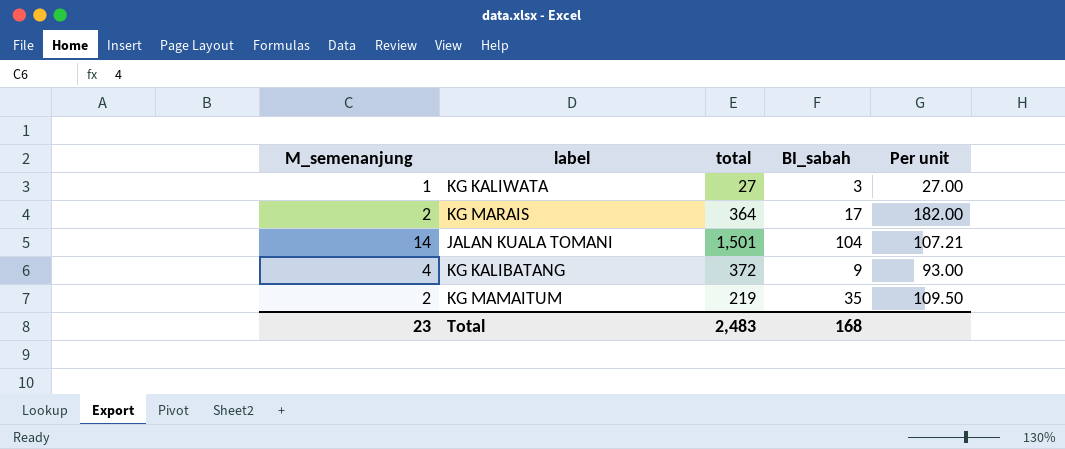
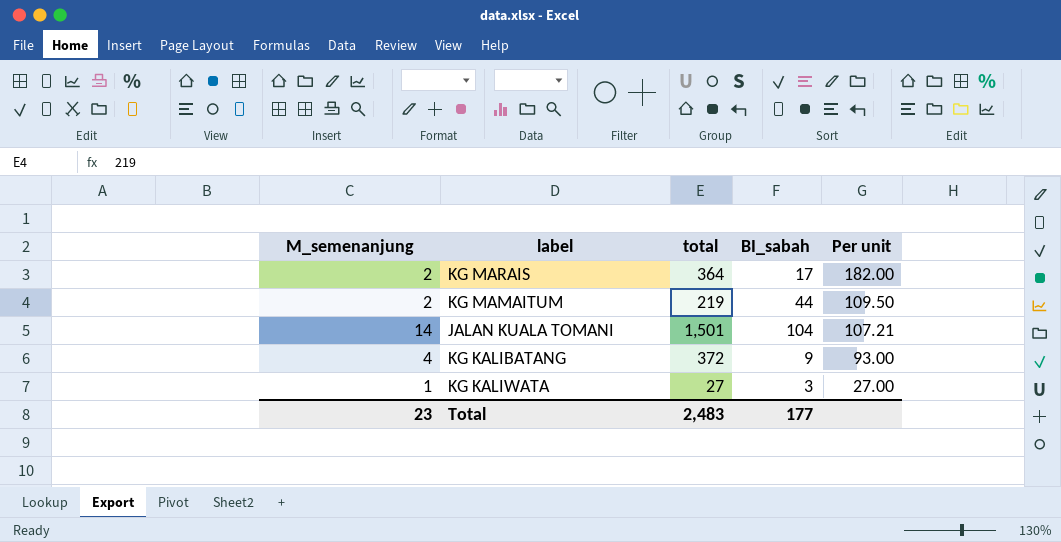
row order: none -> Per unit descending
KG MAMAITUM | BI_sabah: 35 -> 44
Total | BI_sabah: 168 -> 177

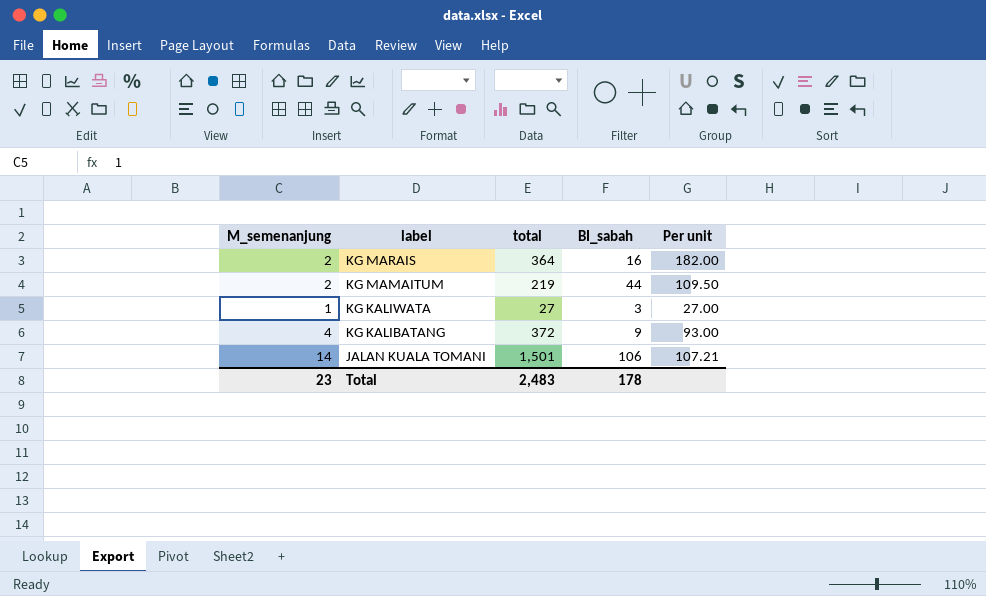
row order: Per unit descending -> label descending
KG MARAIS | BI_sabah: 17 -> 16
JALAN KUALA TOMANI | BI_sabah: 104 -> 106
Total | BI_sabah: 177 -> 178

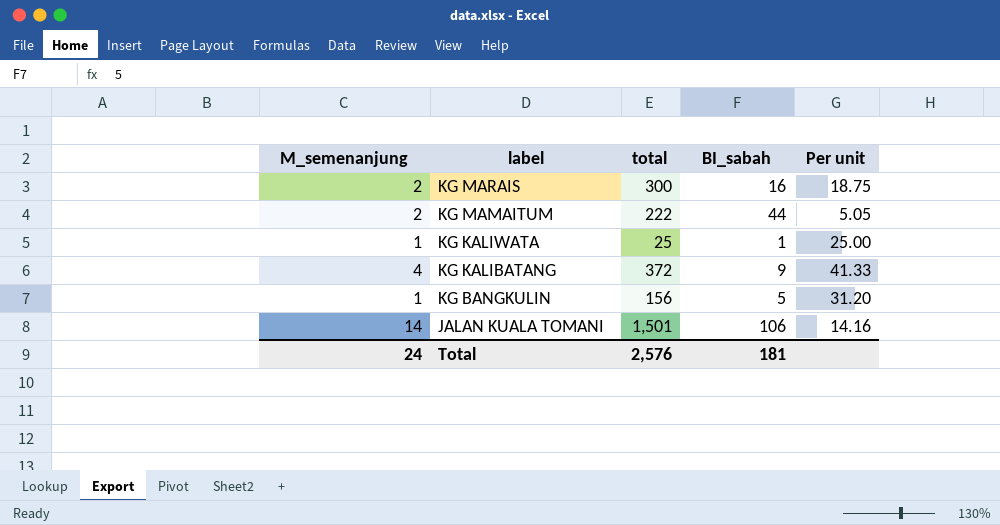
column Per unit | formula: [total] / [M_semenanjung] -> [total] / [BI_sabah]
KG MARAIS | total: 364 -> 300
KG MAMAITUM | total: 219 -> 222
KG KALIWATA | total: 27 -> 25
KG KALIWATA | BI_sabah: 3 -> 1
row KG BANGKULIN: none -> 1 | 156 | 5 | 31.20
Total | M_semenanjung: 23 -> 24
Total | total: 2,483 -> 2,576
Total | BI_sabah: 178 -> 181

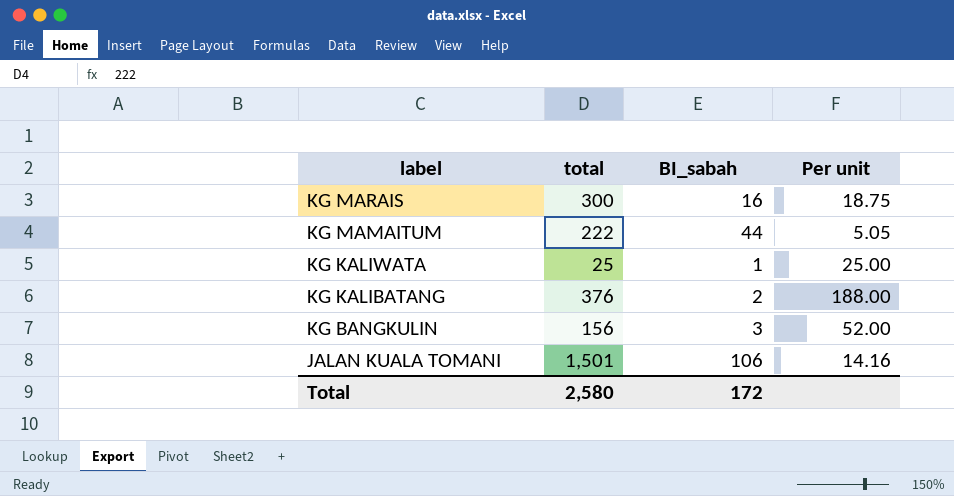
column M_semenanjung | position: 1 -> none
KG KALIBATANG | total: 372 -> 376
KG KALIBATANG | BI_sabah: 9 -> 2
KG KALIBATANG | Per unit: 41.33 -> 188.00
KG BANGKULIN | BI_sabah: 5 -> 3
KG BANGKULIN | Per unit: 31.20 -> 52.00
Total | total: 2,576 -> 2,580
Total | BI_sabah: 181 -> 172

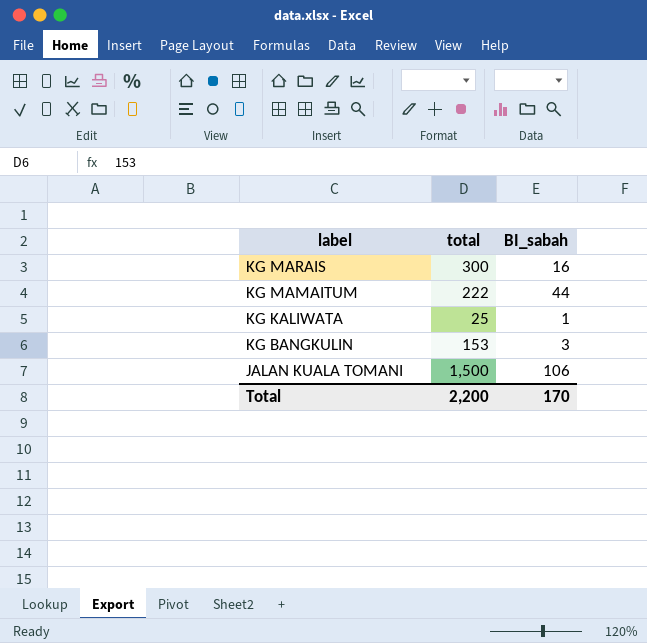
column Per unit | formula: [total] / [BI_sabah] -> none
row KG KALIBATANG: 376 | 2 | 188.00 -> none
KG BANGKULIN | total: 156 -> 153
JALAN KUALA TOMANI | total: 1,501 -> 1,500
Total | total: 2,580 -> 2,200
Total | BI_sabah: 172 -> 170

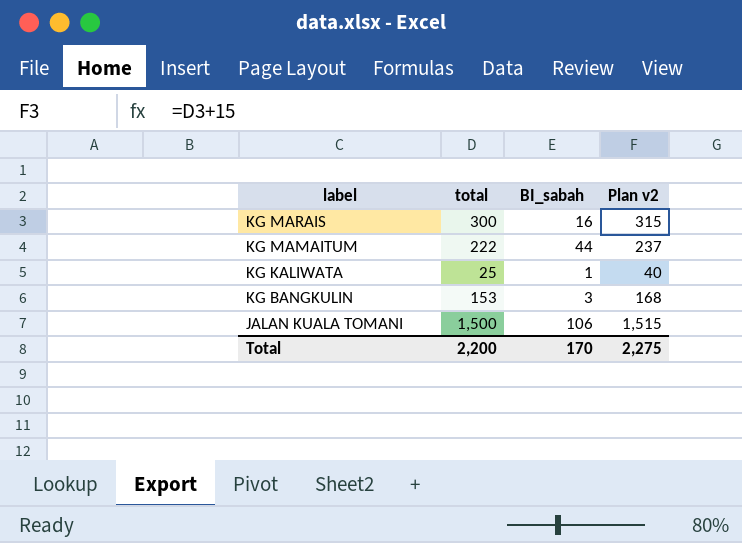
column Plan v2 | formula: none -> [total] + 15

